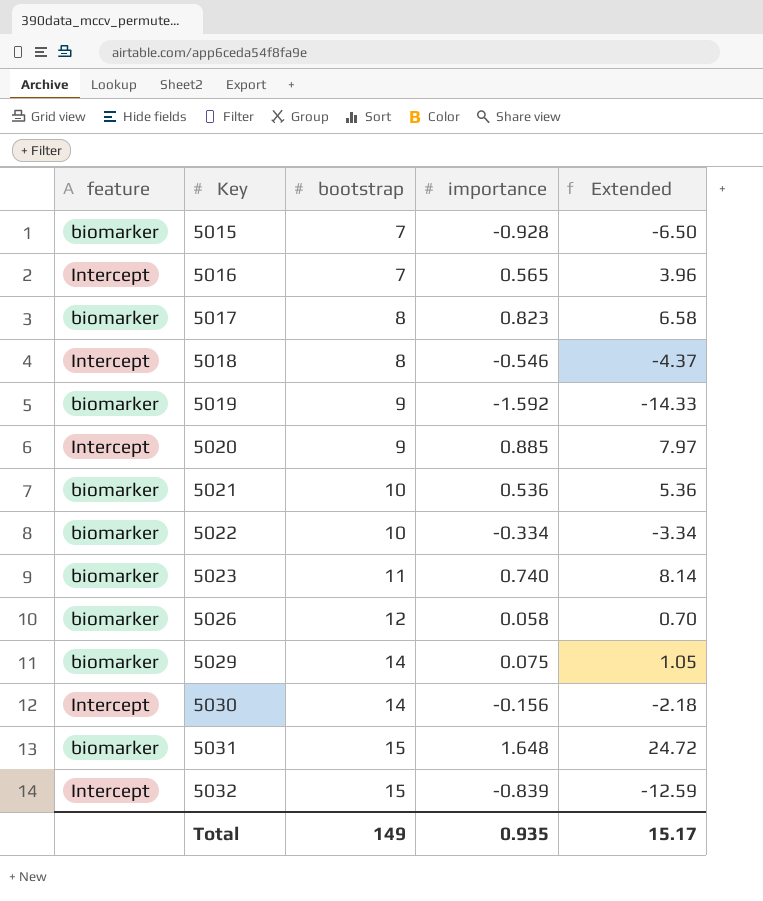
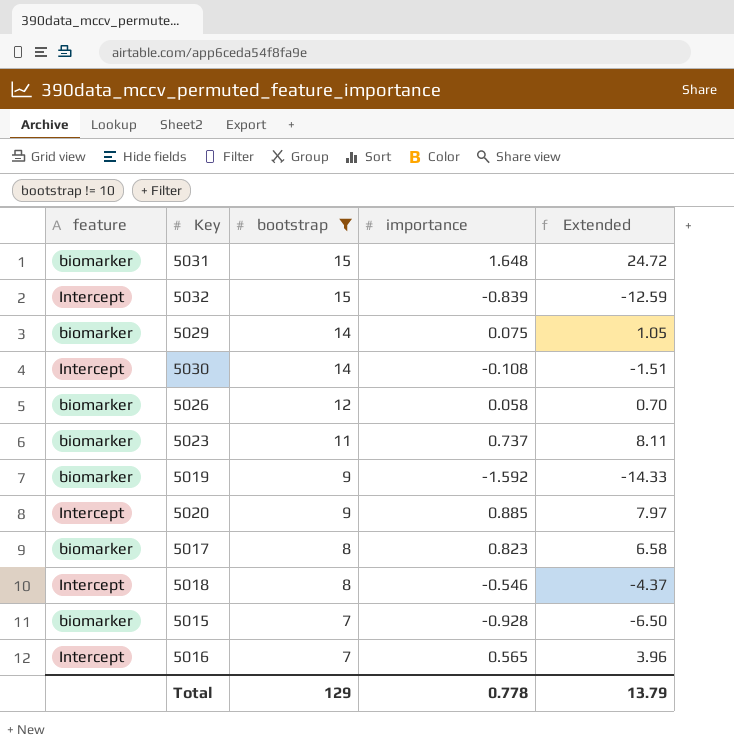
filter: none -> bootstrap != 10
row order: Key ascending -> bootstrap descending
5030 | importance: -0.156 -> -0.108
5030 | Extended: -2.18 -> -1.51
5023 | importance: 0.740 -> 0.737
5023 | Extended: 8.14 -> 8.11
Total | bootstrap: 149 -> 129
Total | importance: 0.935 -> 0.778
Total | Extended: 15.17 -> 13.79

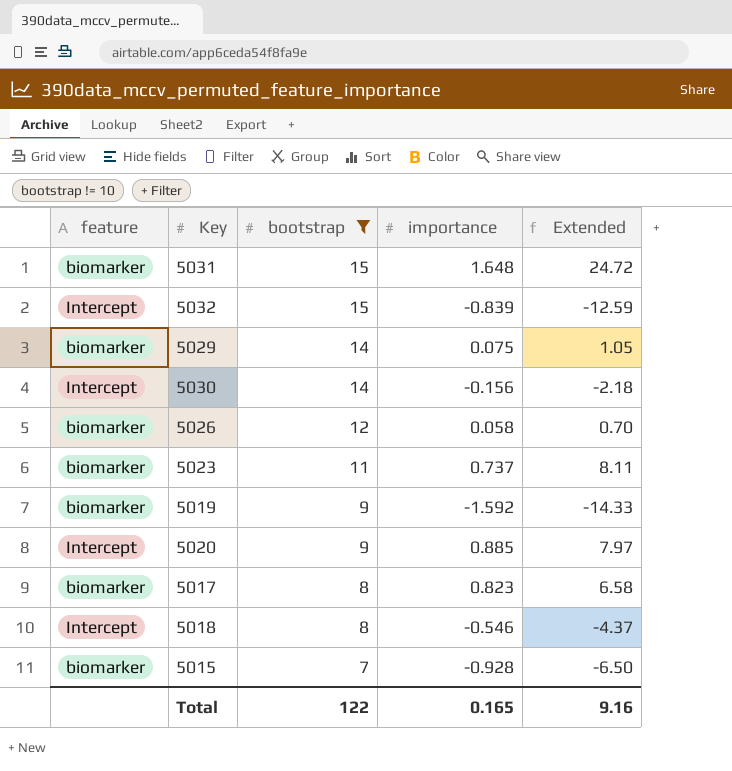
row 5016: Intercept | 7 | 0.565 | 3.96 -> none
5030 | importance: -0.108 -> -0.156
5030 | Extended: -1.51 -> -2.18
Total | bootstrap: 129 -> 122
Total | importance: 0.778 -> 0.165
Total | Extended: 13.79 -> 9.16

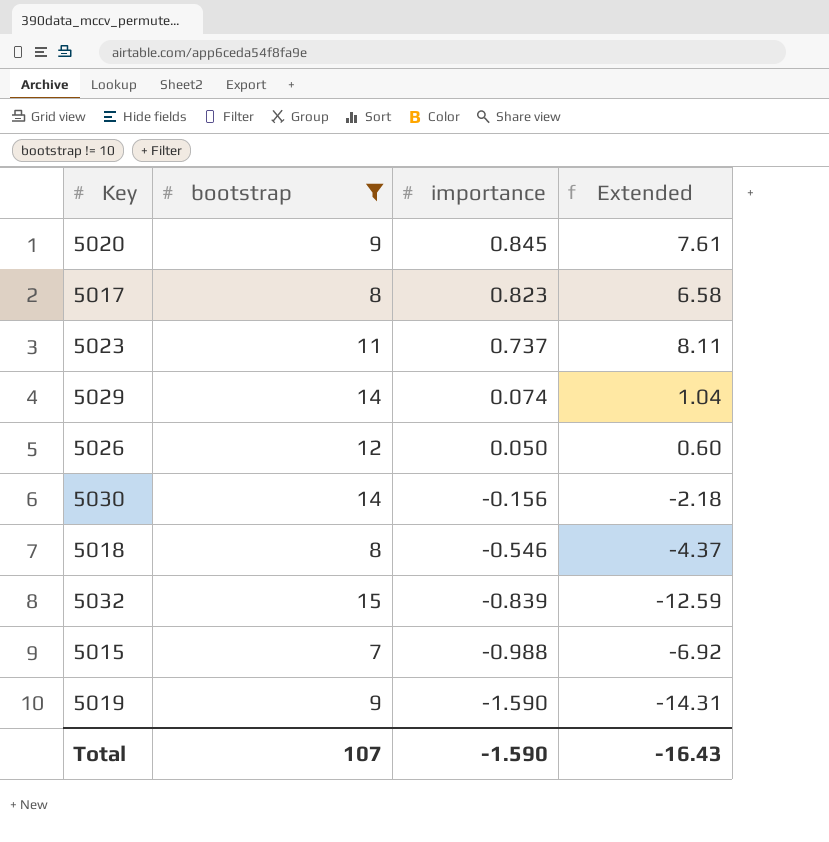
row order: bootstrap descending -> importance descending
column feature | position: 1 -> none
row 5031: biomarker | 15 | 1.648 | 24.72 -> none
5020 | importance: 0.885 -> 0.845
5020 | Extended: 7.97 -> 7.61
5029 | importance: 0.075 -> 0.074
5029 | Extended: 1.05 -> 1.04
5026 | importance: 0.058 -> 0.050
5026 | Extended: 0.70 -> 0.60
5015 | importance: -0.928 -> -0.988
5015 | Extended: -6.50 -> -6.92
5019 | importance: -1.592 -> -1.590
5019 | Extended: -14.33 -> -14.31
Total | bootstrap: 122 -> 107
Total | importance: 0.165 -> -1.590
Total | Extended: 9.16 -> -16.43

